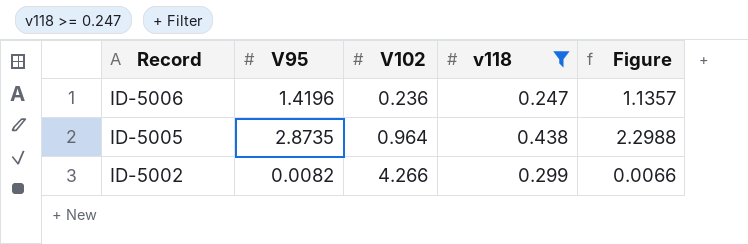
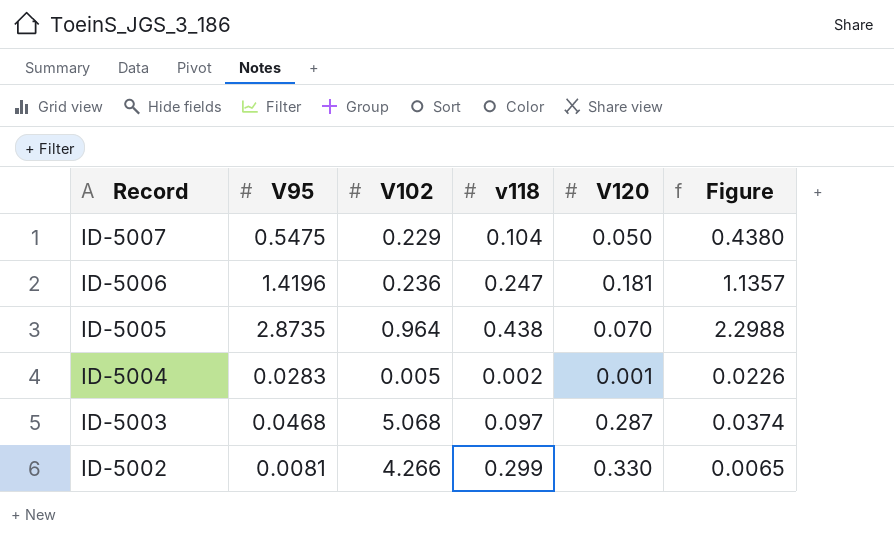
filter: v118 >= 0.247 -> none
column V120 | position: none -> 5
ID-5002 | V95: 0.0082 -> 0.0081
ID-5002 | Figure: 0.0066 -> 0.0065

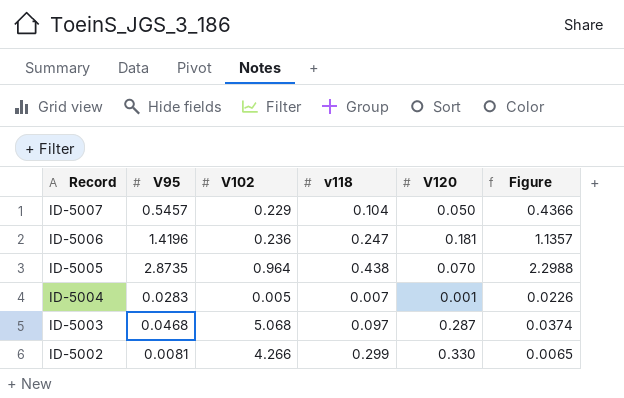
ID-5007 | V95: 0.5475 -> 0.5457
ID-5007 | Figure: 0.4380 -> 0.4366
ID-5004 | v118: 0.002 -> 0.007

